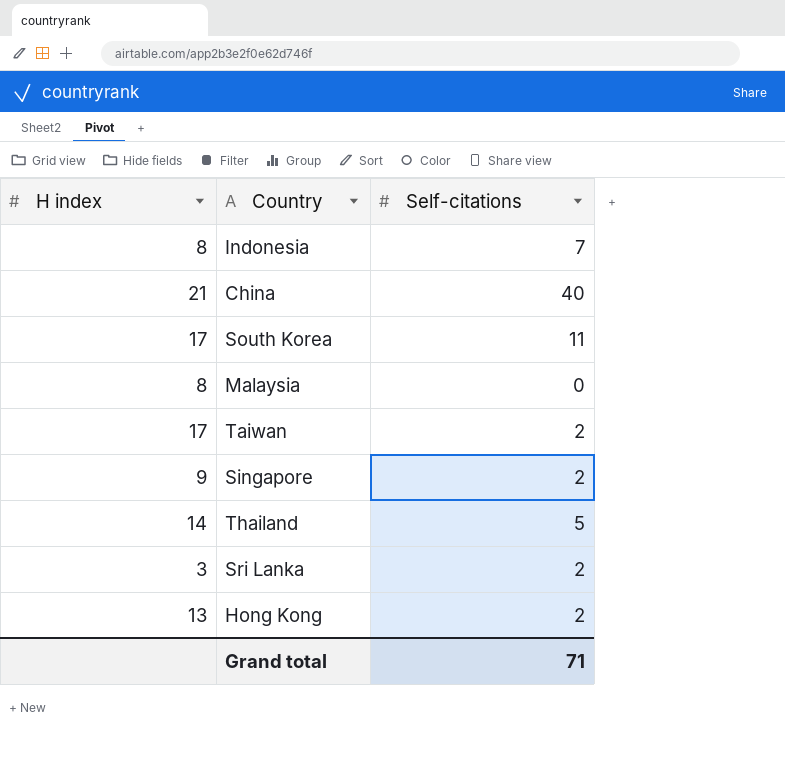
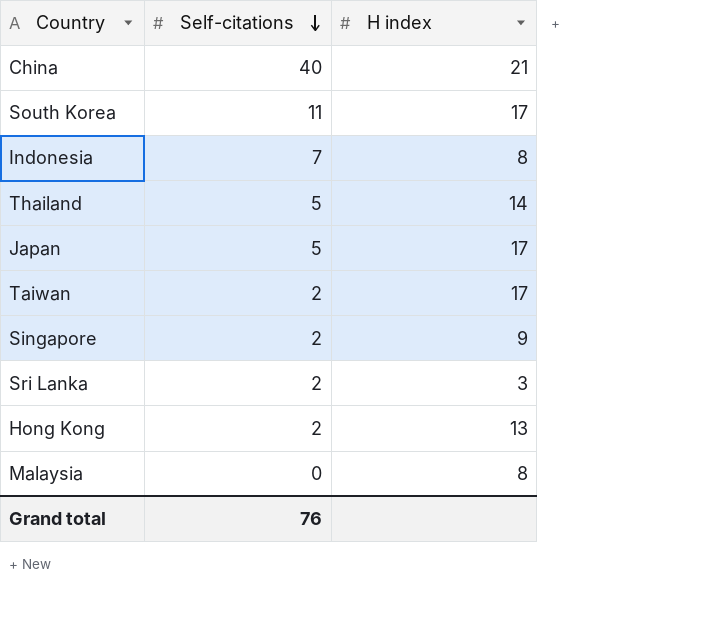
row order: none -> Self-citations descending
column H index | position: 1 -> 3
row Japan: none -> 5 | 17
Grand total | Self-citations: 71 -> 76

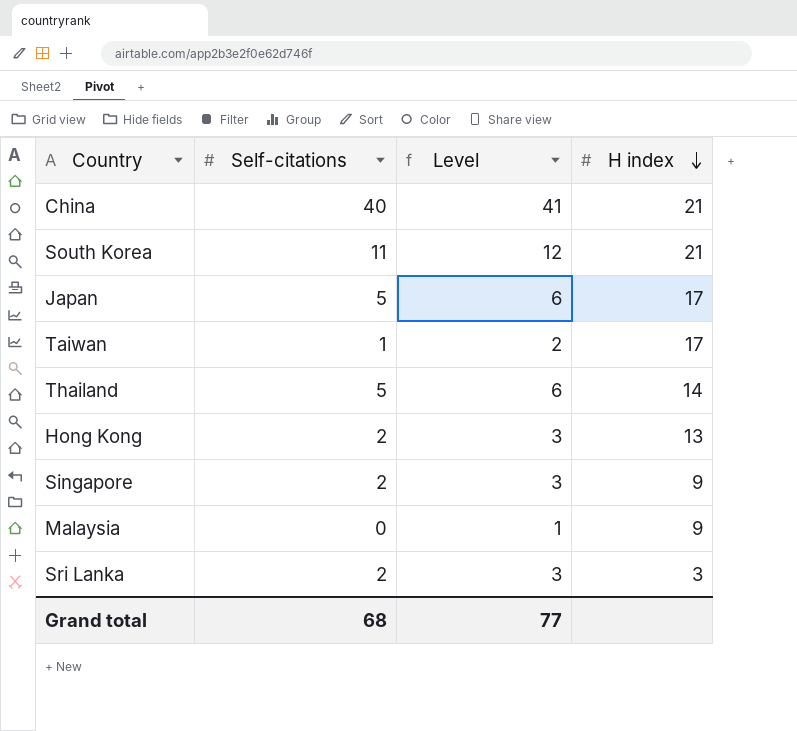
row order: Self-citations descending -> H index descending
column Level | formula: none -> [Self-citations] + 1
row Indonesia: 7 | 8 -> none
South Korea | H index: 17 -> 21
Taiwan | Self-citations: 2 -> 1
Malaysia | H index: 8 -> 9
Grand total | Self-citations: 76 -> 68

